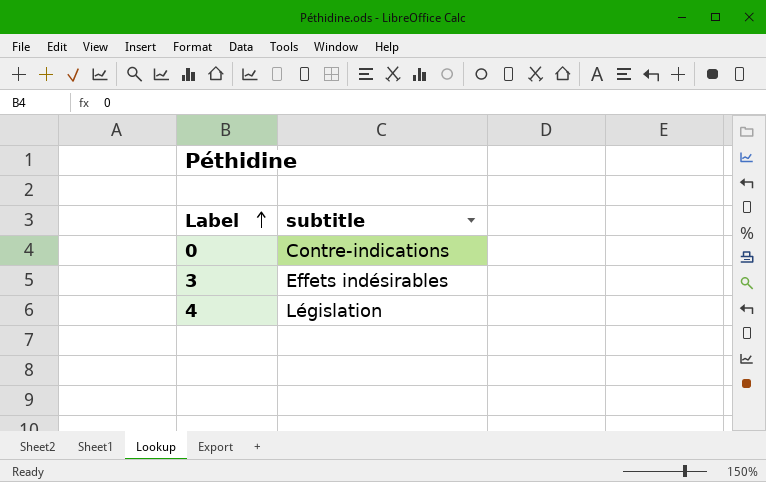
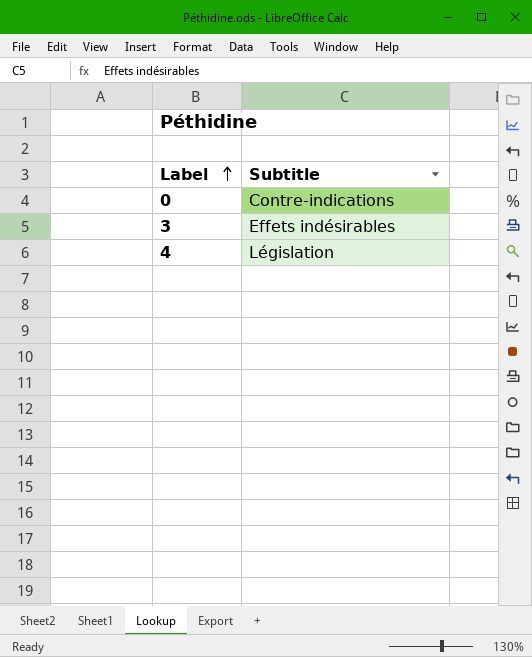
column name: subtitle -> Subtitle

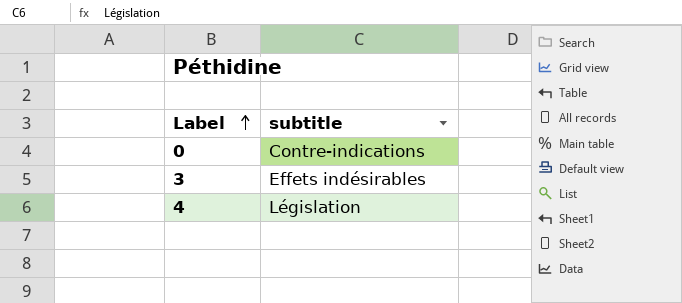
column name: Subtitle -> subtitle

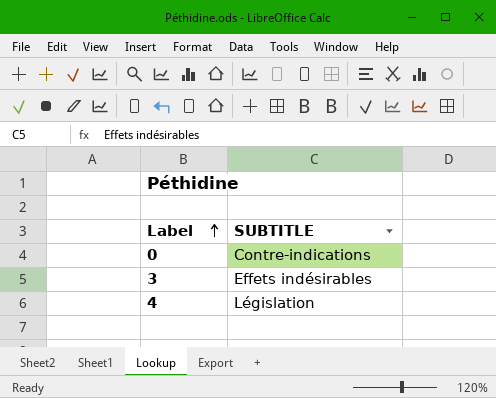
column name: subtitle -> SUBTITLE

